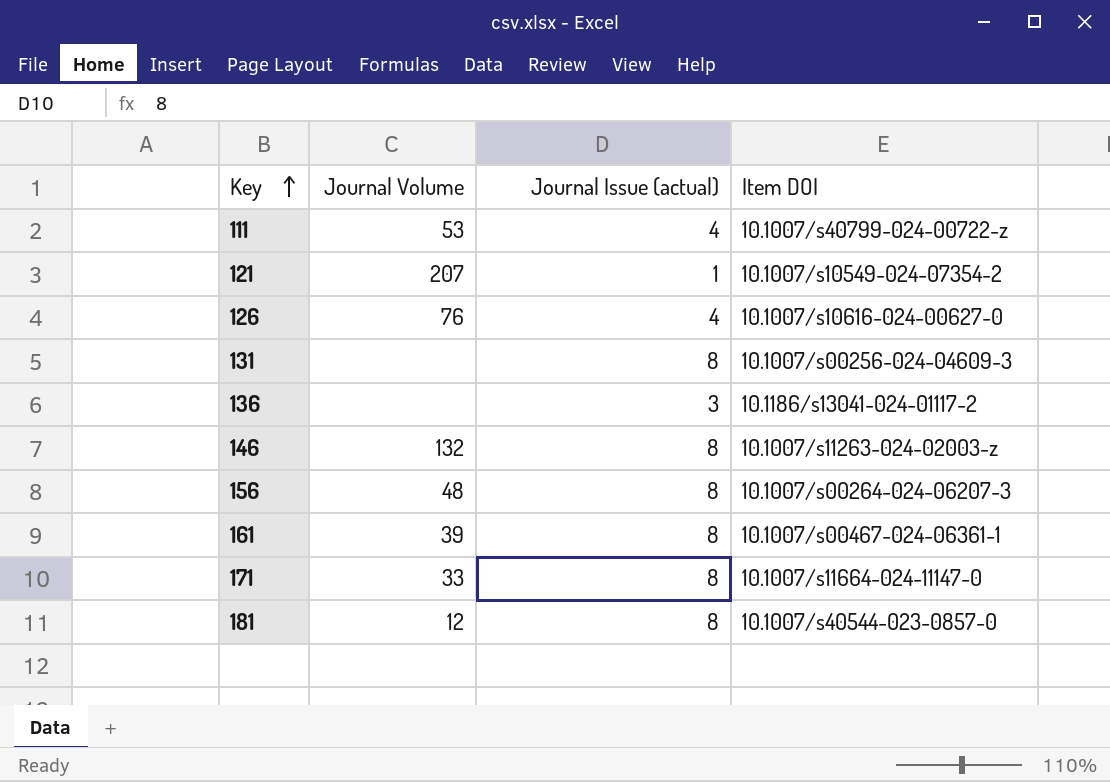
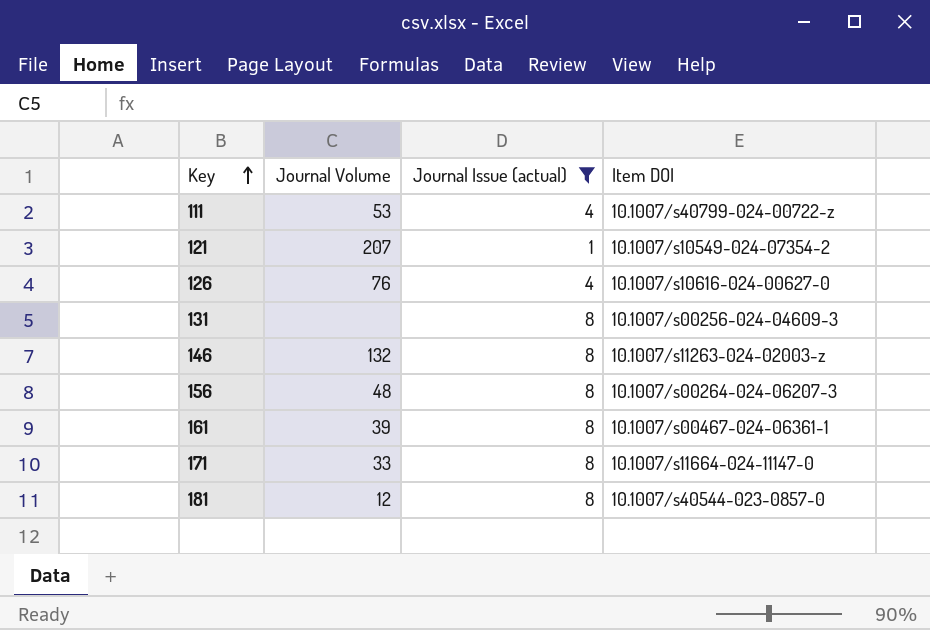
filter: none -> Journal Issue (actual) != 3

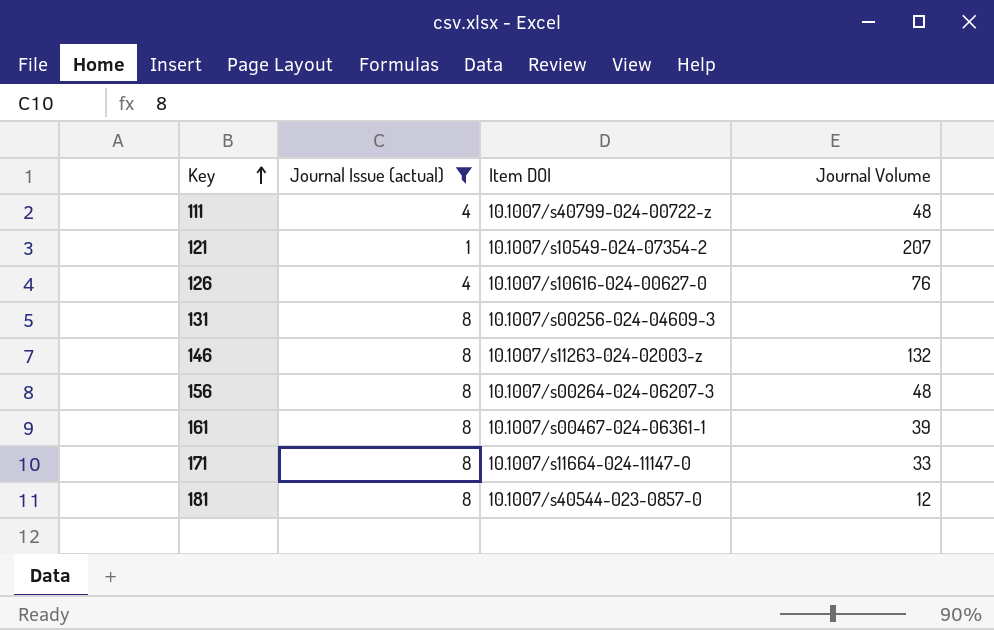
column Journal Volume | position: 2 -> 4
111 | Journal Volume: 53 -> 48

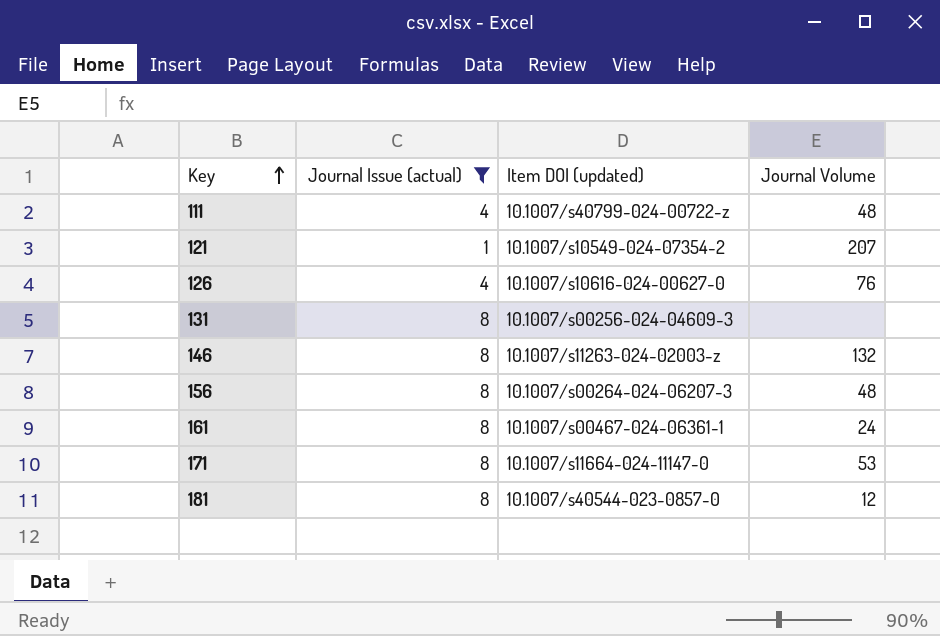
column name: Item DOI -> Item DOI (updated)
161 | Journal Volume: 39 -> 24
171 | Journal Volume: 33 -> 53

